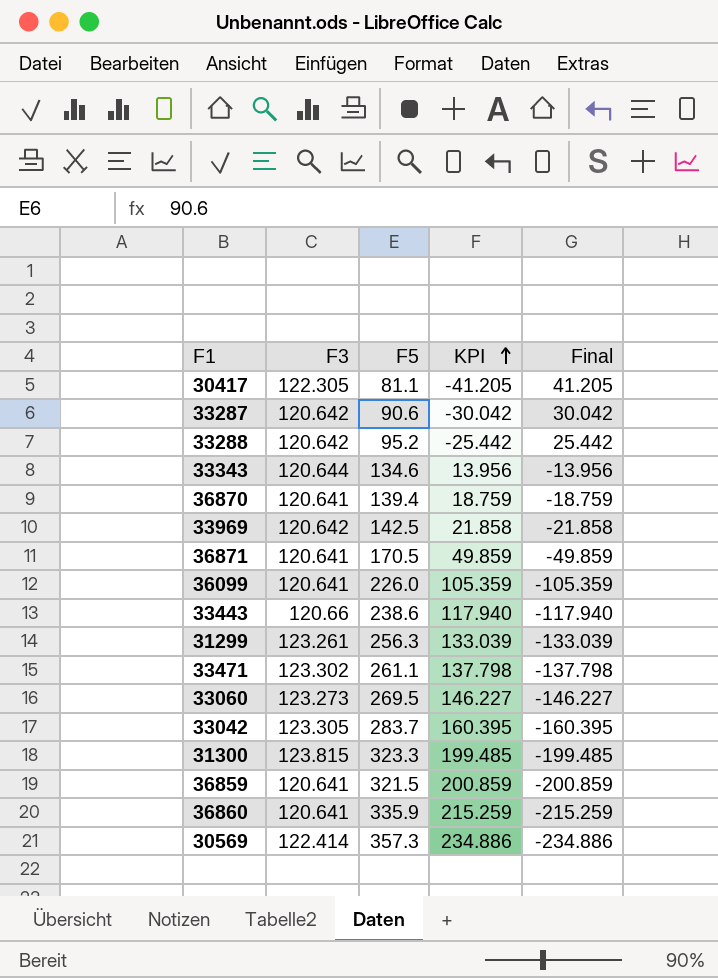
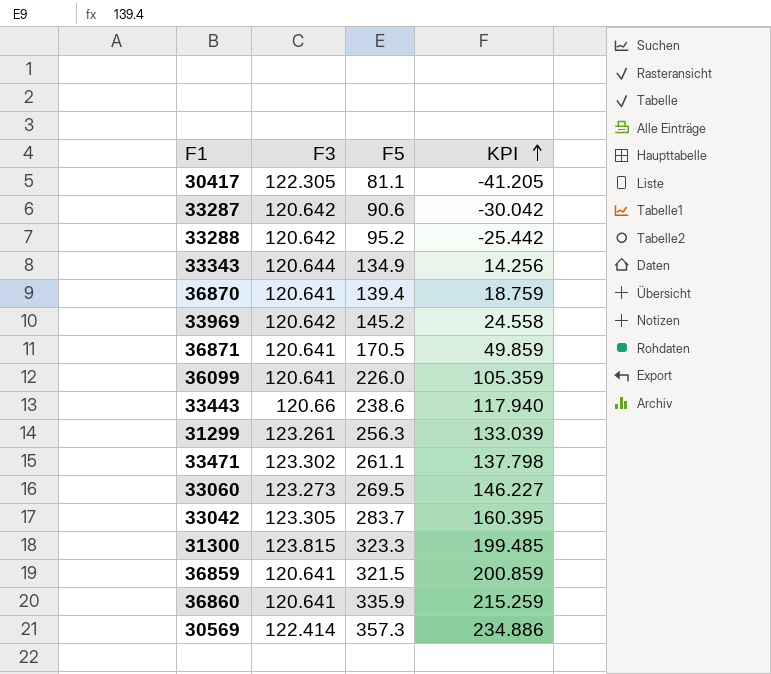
column Final | formula: [F3] - [F5] -> none
33343 | F5: 134.6 -> 134.9
33343 | KPI: 13.956 -> 14.256
33969 | F5: 142.5 -> 145.2
33969 | KPI: 21.858 -> 24.558

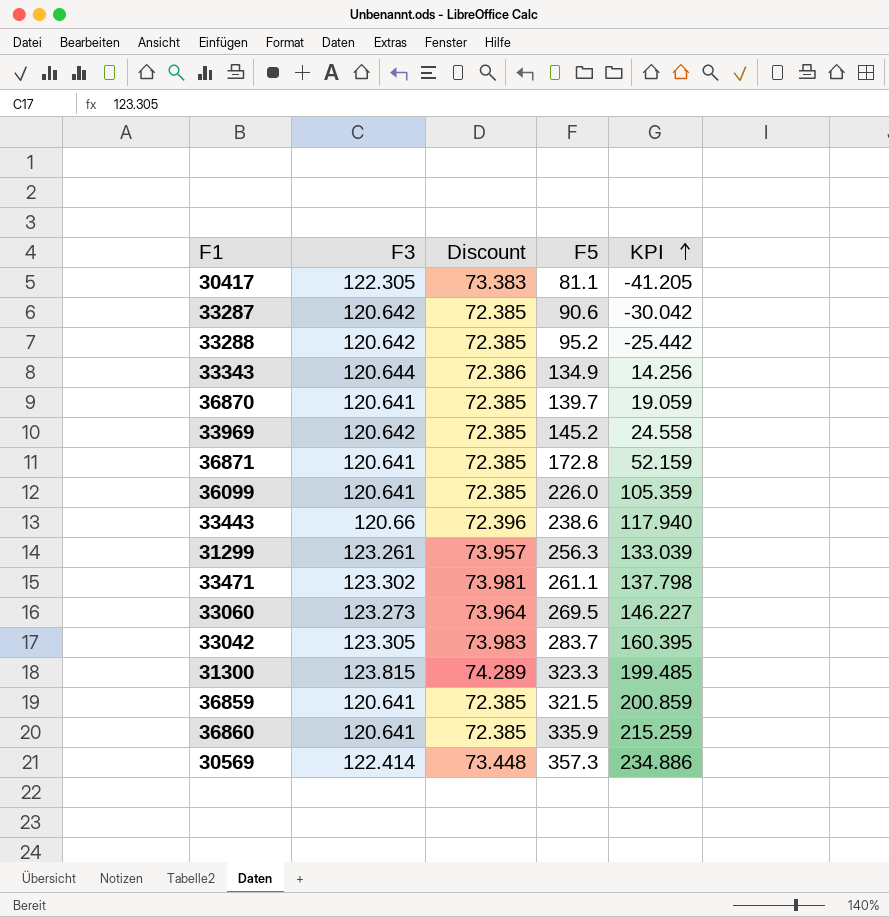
column Discount | formula: none -> [F3] * 0.6
36870 | F5: 139.4 -> 139.7
36870 | KPI: 18.759 -> 19.059
36871 | F5: 170.5 -> 172.8
36871 | KPI: 49.859 -> 52.159

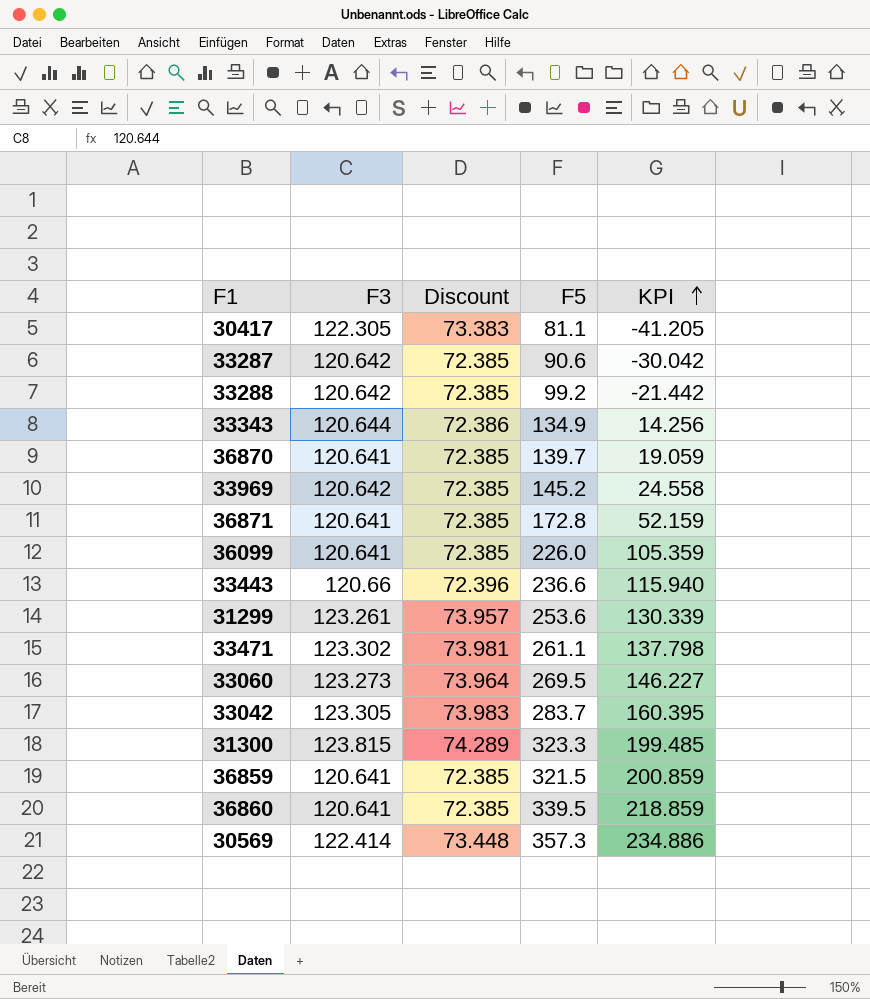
33288 | F5: 95.2 -> 99.2
33288 | KPI: -25.442 -> -21.442
33443 | F5: 238.6 -> 236.6
33443 | KPI: 117.940 -> 115.940
31299 | F5: 256.3 -> 253.6
31299 | KPI: 133.039 -> 130.339
36860 | F5: 335.9 -> 339.5
36860 | KPI: 215.259 -> 218.859

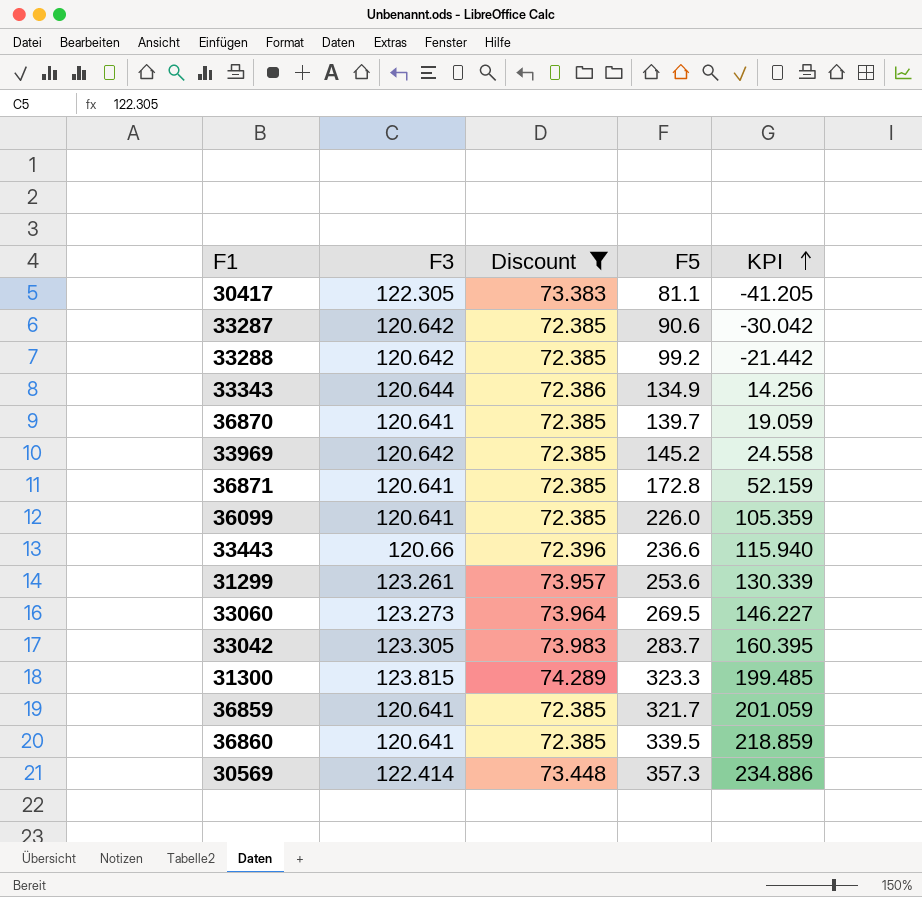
filter: none -> Discount != 73.981
36859 | F5: 321.5 -> 321.7
36859 | KPI: 200.859 -> 201.059

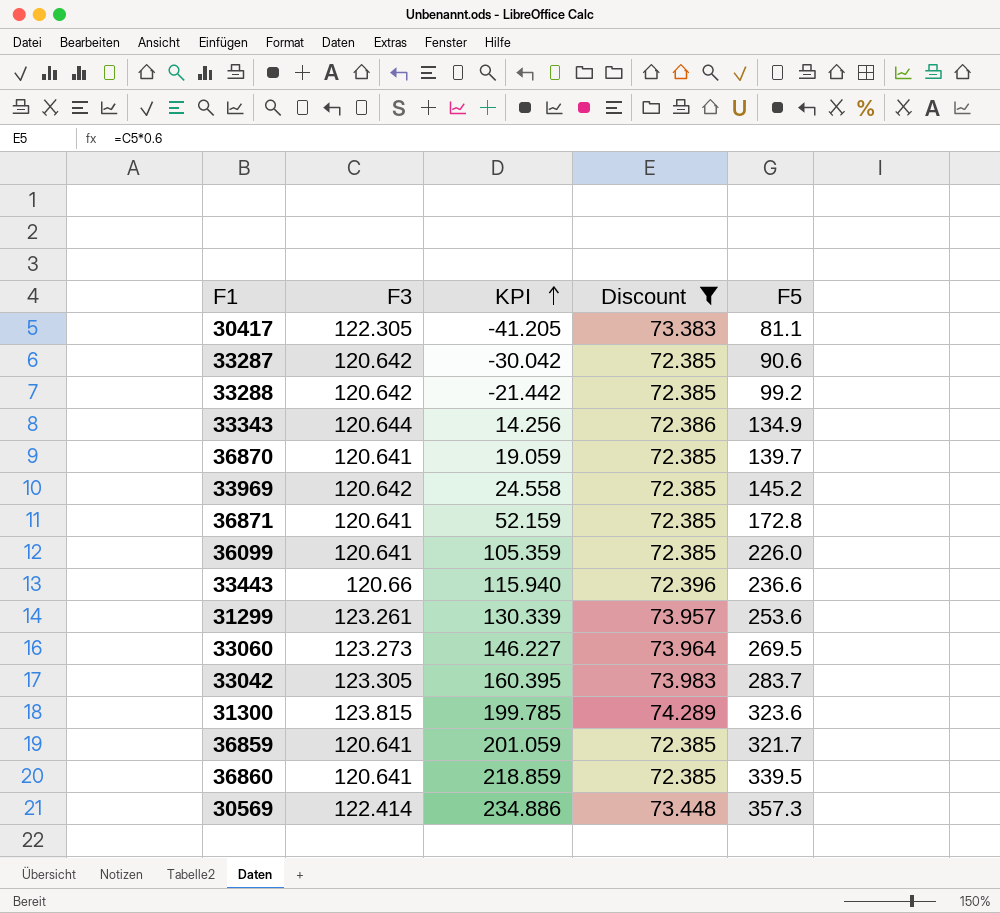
column KPI | position: 5 -> 3
31300 | KPI: 199.485 -> 199.785
31300 | F5: 323.3 -> 323.6

